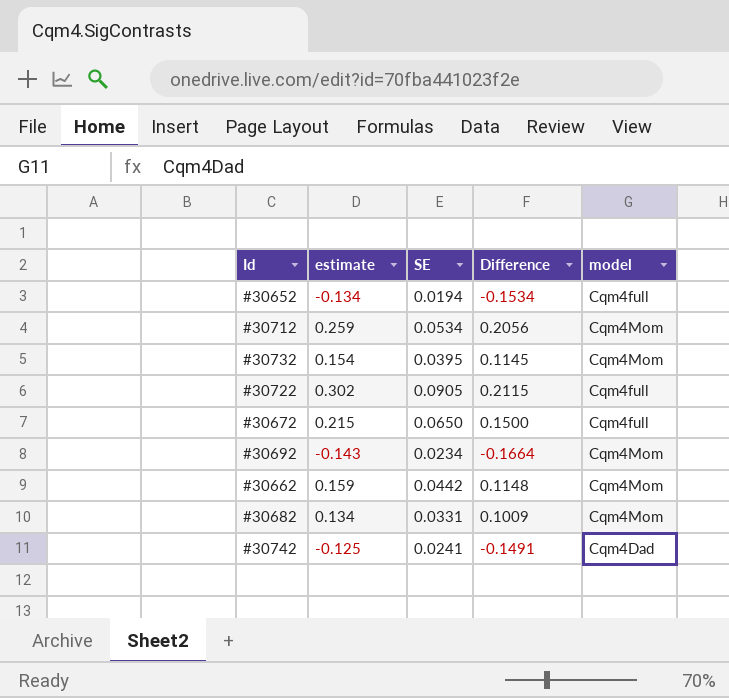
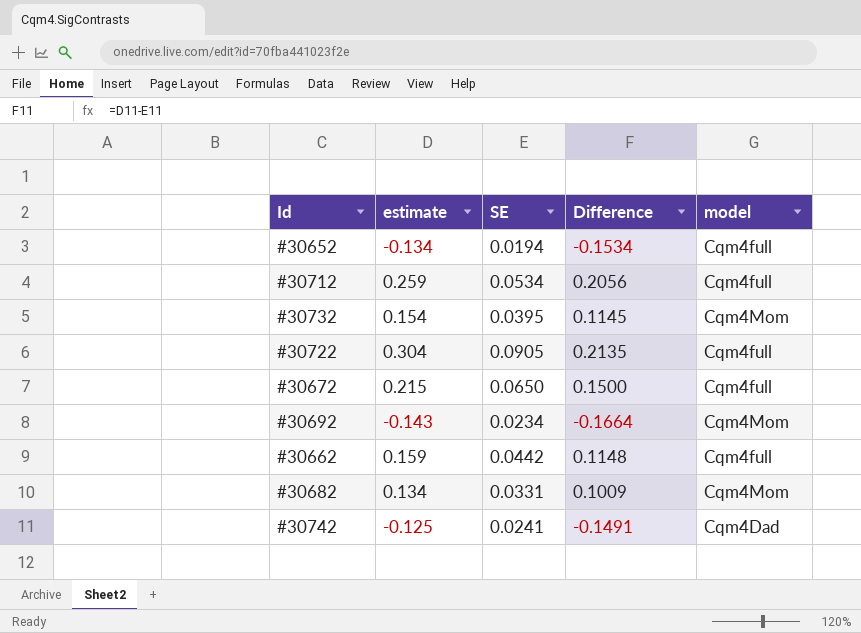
#30712 | model: Cqm4Mom -> Cqm4full
#30722 | estimate: 0.302 -> 0.304
#30722 | Difference: 0.2115 -> 0.2135
#30662 | model: Cqm4Mom -> Cqm4full

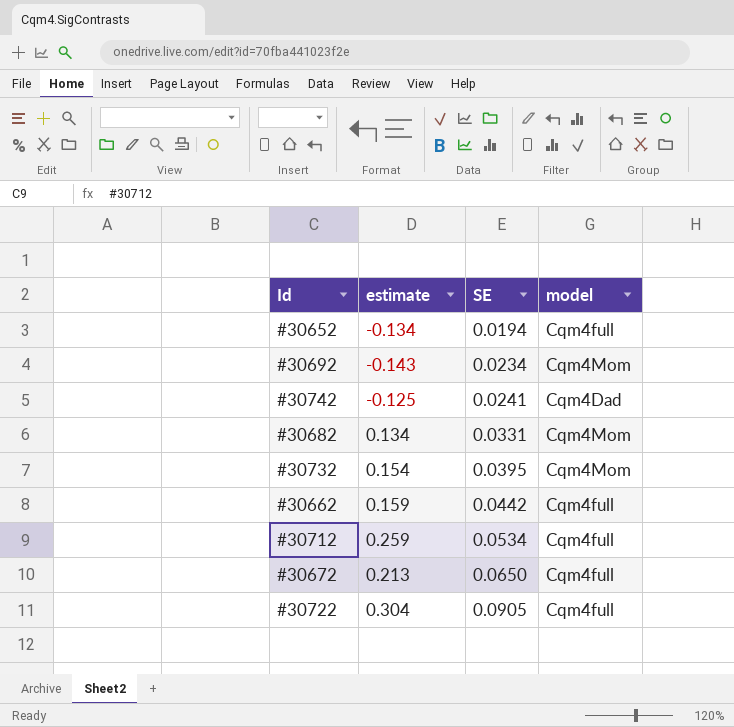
row order: none -> SE ascending
column Difference | formula: [estimate] - [SE] -> none
#30672 | estimate: 0.215 -> 0.213

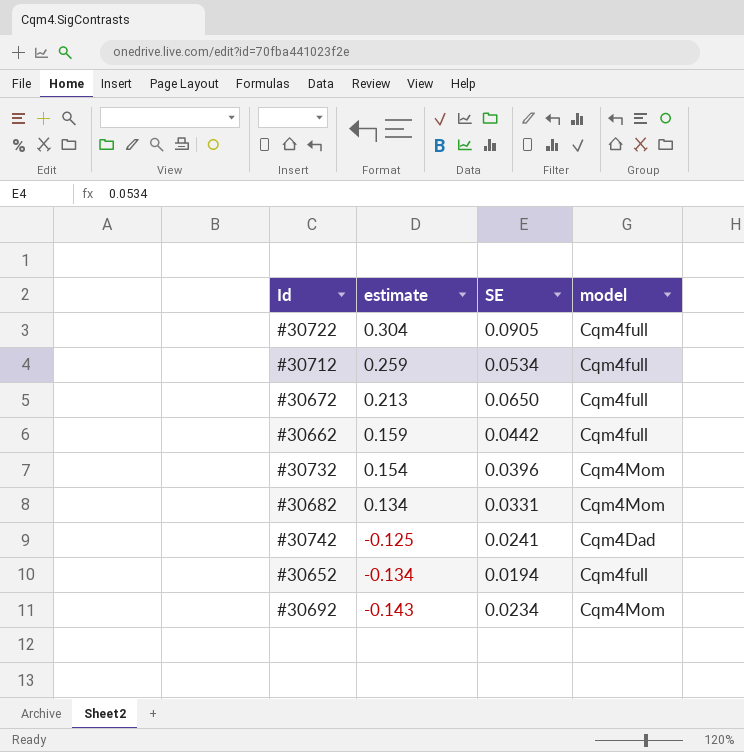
row order: SE ascending -> estimate descending
#30732 | SE: 0.0395 -> 0.0396

